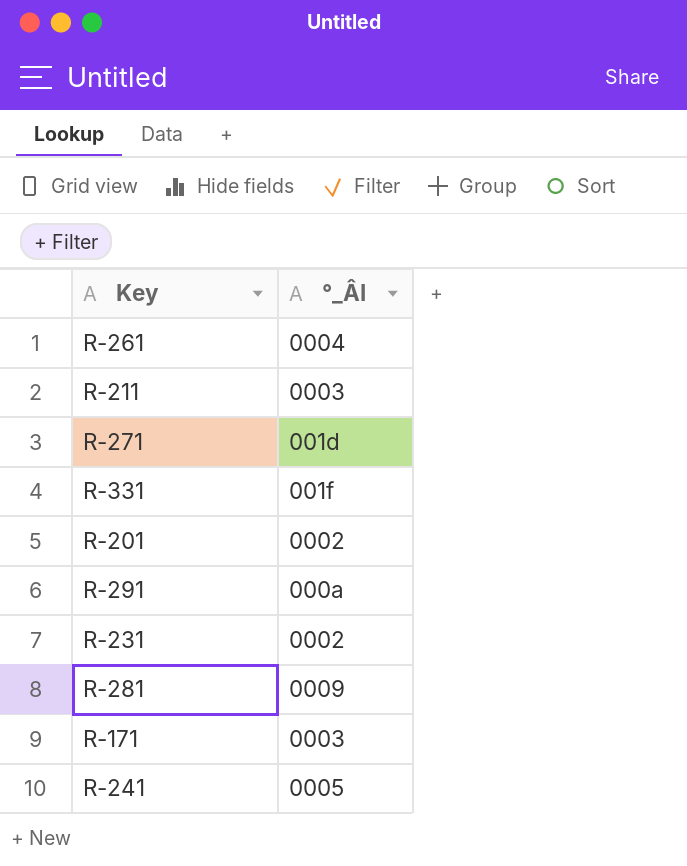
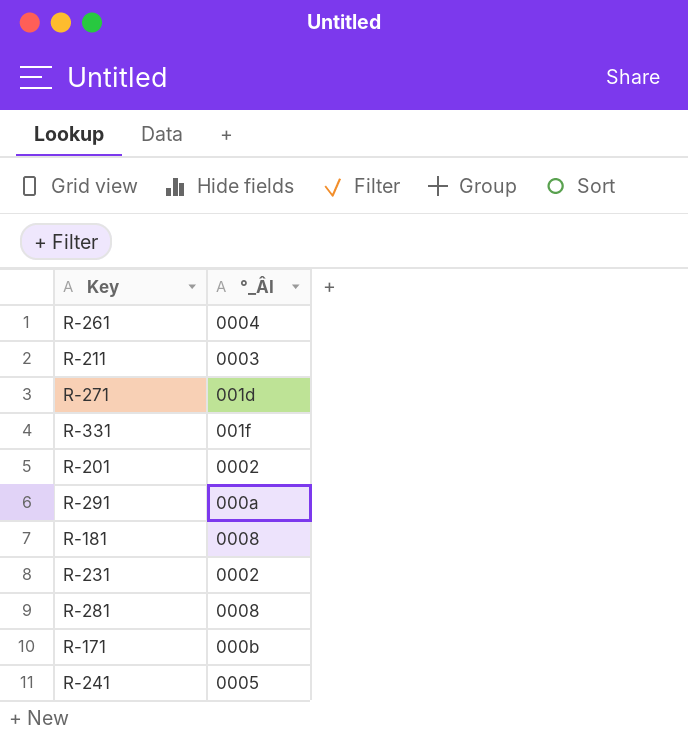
row R-181: none -> 0008
R-281 | °_ÂI: 0009 -> 0008
R-171 | °_ÂI: 0003 -> 000b

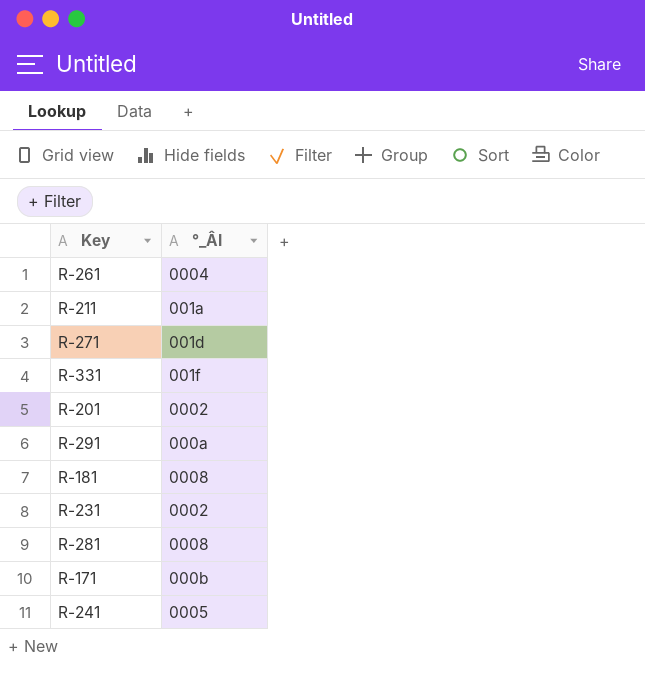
R-211 | °_ÂI: 0003 -> 001a

